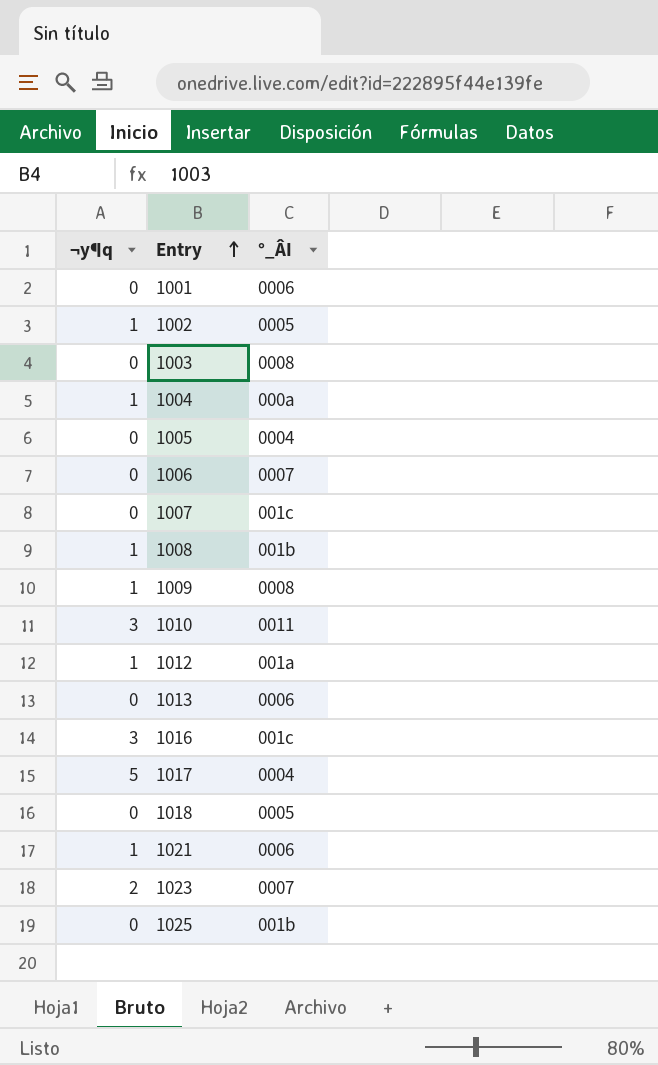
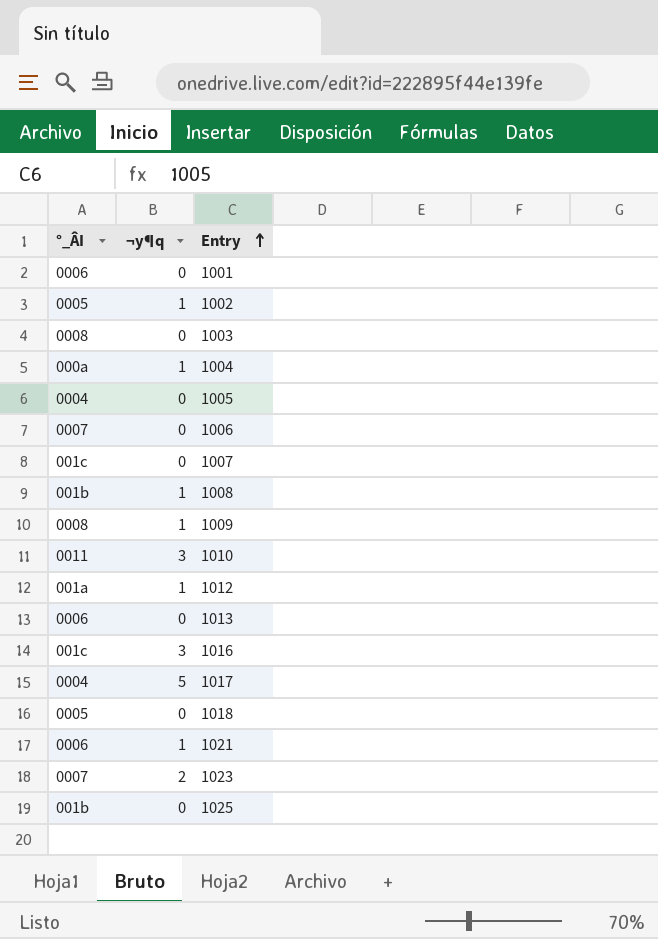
column °_ÂI | position: 3 -> 1

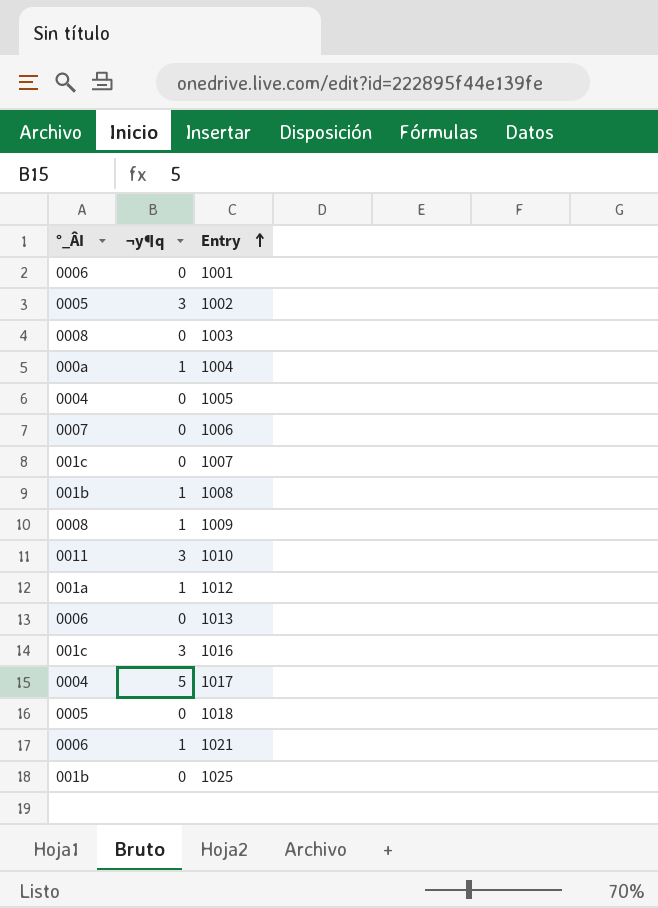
row 1023: 0007 | 2 -> none
1002 | ¬y¶q: 1 -> 3

